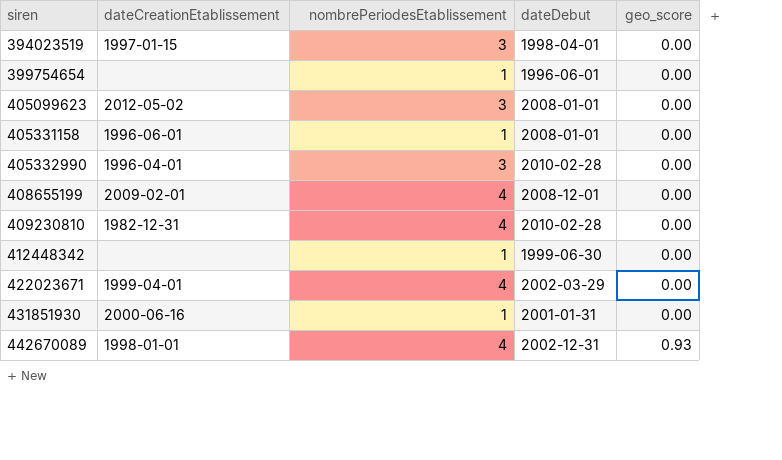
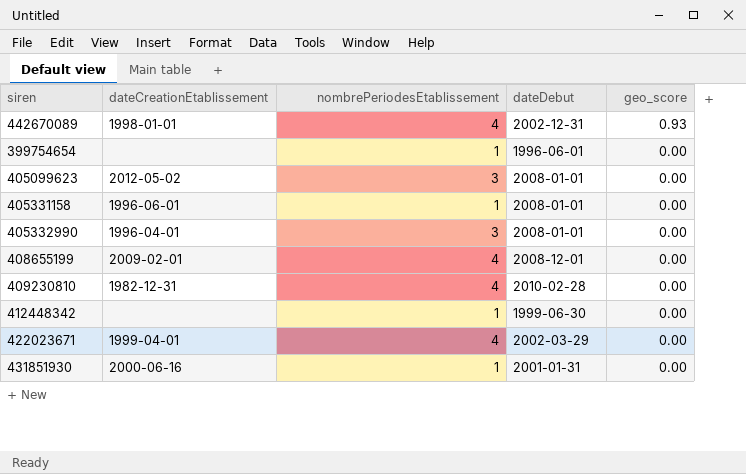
row order: siren ascending -> geo_score descending
row 394023519: 1997-01-15 | 3 | 1998-04-01 | 0.00 -> none
405332990 | dateDebut: 2010-02-28 -> 2008-01-01

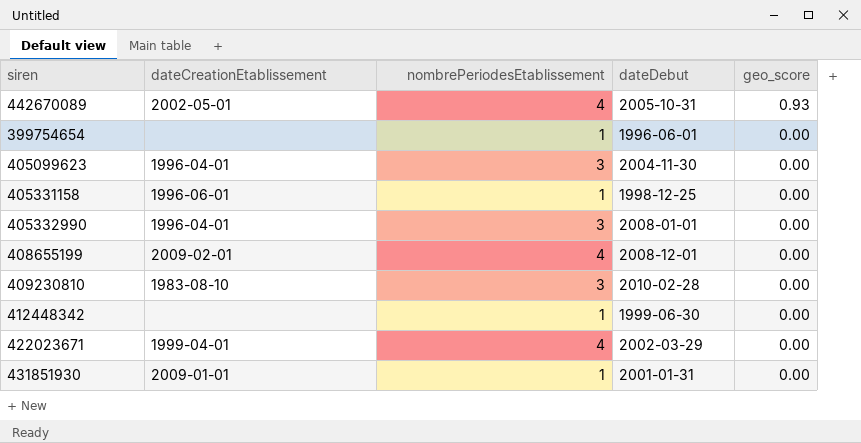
442670089 | dateCreationEtablissement: 1998-01-01 -> 2002-05-01
442670089 | dateDebut: 2002-12-31 -> 2005-10-31
405099623 | dateCreationEtablissement: 2012-05-02 -> 1996-04-01
405099623 | dateDebut: 2008-01-01 -> 2004-11-30
405331158 | dateDebut: 2008-01-01 -> 1998-12-25
409230810 | dateCreationEtablissement: 1982-12-31 -> 1983-08-10
409230810 | nombrePeriodesEtablissement: 4 -> 3
431851930 | dateCreationEtablissement: 2000-06-16 -> 2009-01-01

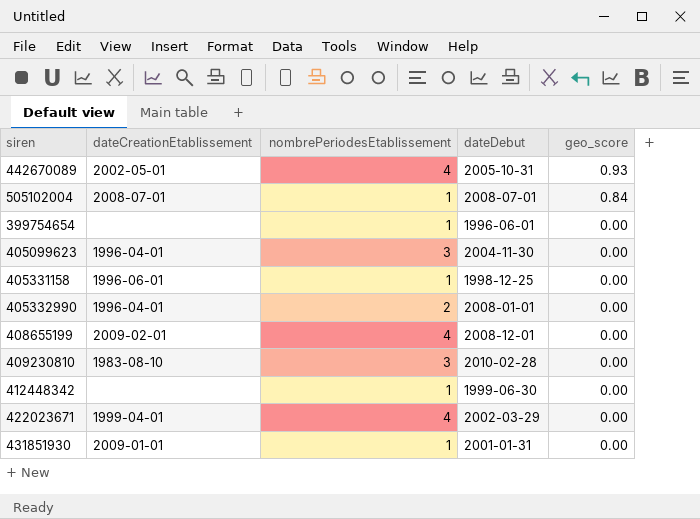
row 505102004: none -> 2008-07-01 | 1 | 2008-07-01 | 0.84
405332990 | nombrePeriodesEtablissement: 3 -> 2

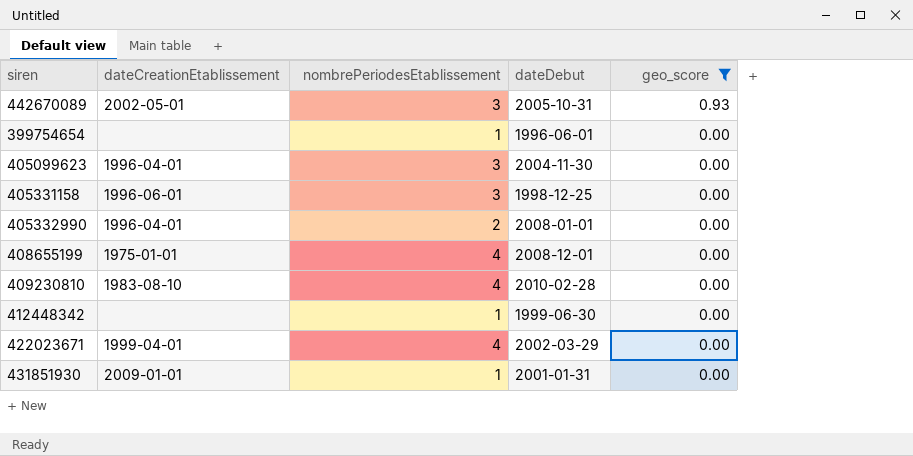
filter: none -> geo_score != 0.84
442670089 | nombrePeriodesEtablissement: 4 -> 3
405331158 | nombrePeriodesEtablissement: 1 -> 3
408655199 | dateCreationEtablissement: 2009-02-01 -> 1975-01-01
409230810 | nombrePeriodesEtablissement: 3 -> 4

